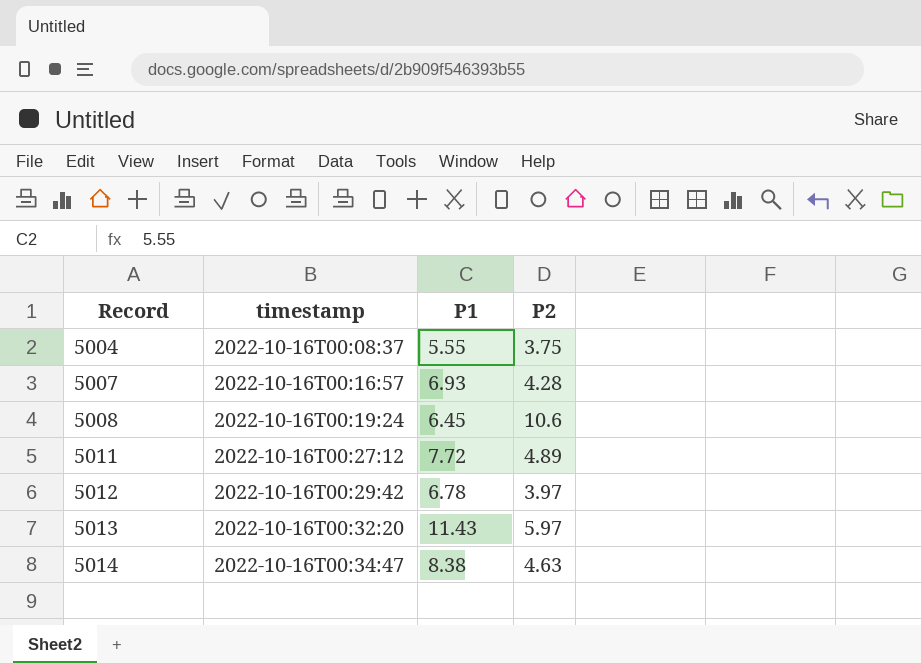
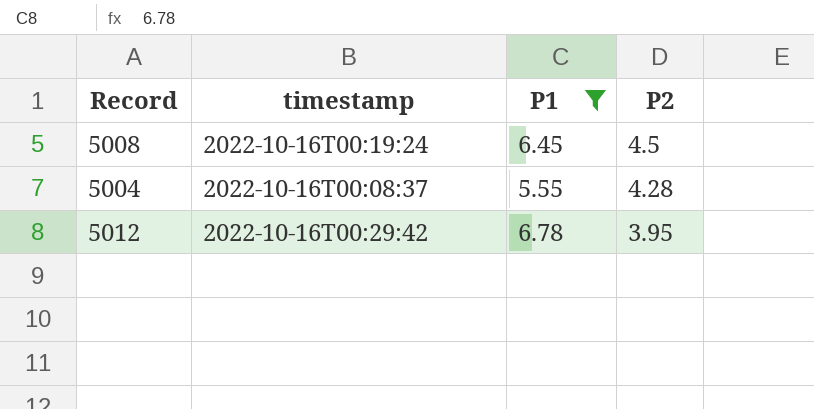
filter: none -> P1 <= 6.78
row order: Record ascending -> P2 descending
5008 | P2: 10.6 -> 4.5
5004 | P2: 3.75 -> 4.28
5012 | P2: 3.97 -> 3.95

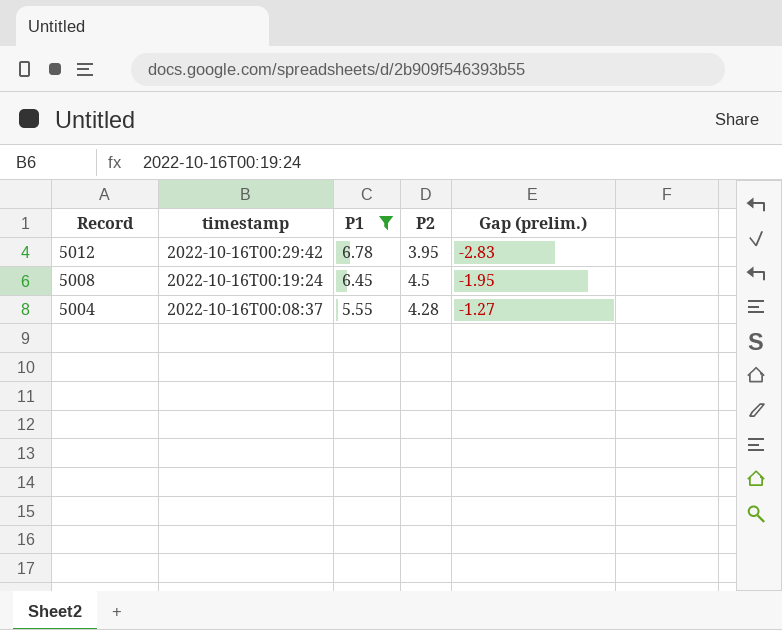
row order: P2 descending -> Record descending
column Gap (prelim.) | formula: none -> [P2] - [P1]

